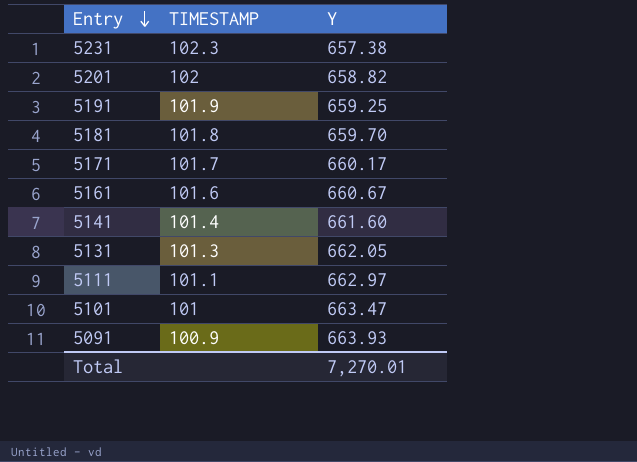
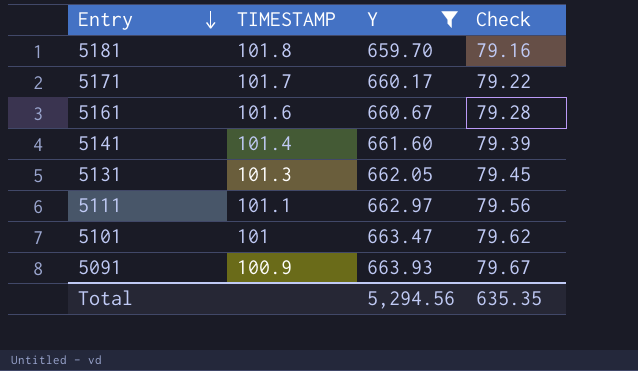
filter: none -> Y >= 659.70
column Check | formula: none -> [Y] * 0.12
Total | Y: 7,270.01 -> 5,294.56

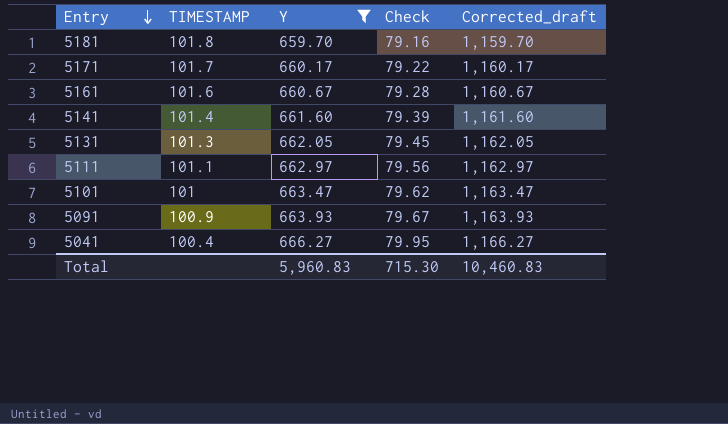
column Corrected_draft | formula: none -> [Y] + 500
row 5041: none -> 100.4 | 666.27 | 79.95 | 1,166.27
Total | Y: 5,294.56 -> 5,960.83
Total | Check: 635.35 -> 715.30

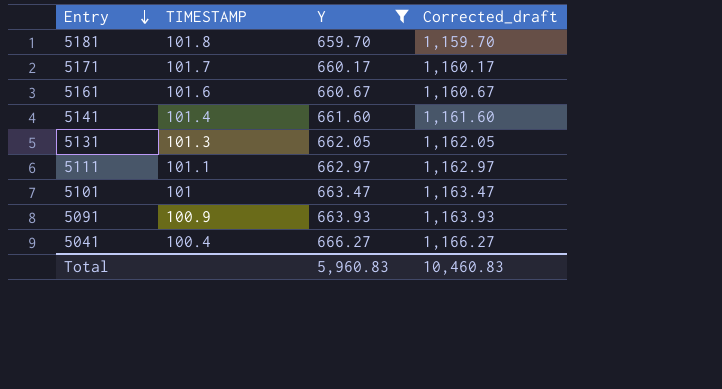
column Check | formula: [Y] * 0.12 -> none

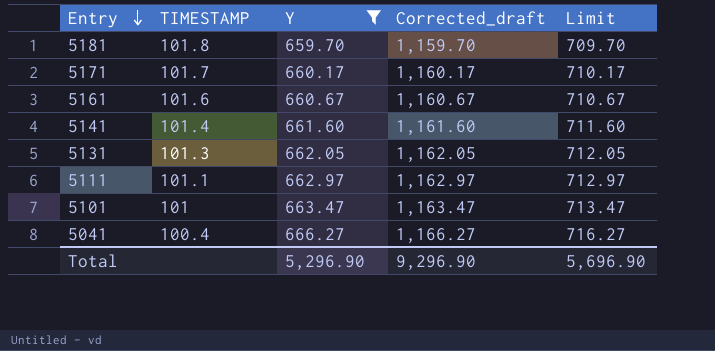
column Limit | formula: none -> [Y] + 50
row 5091: 100.9 | 663.93 | 1,163.93 -> none
Total | Y: 5,960.83 -> 5,296.90
Total | Corrected_draft: 10,460.83 -> 9,296.90

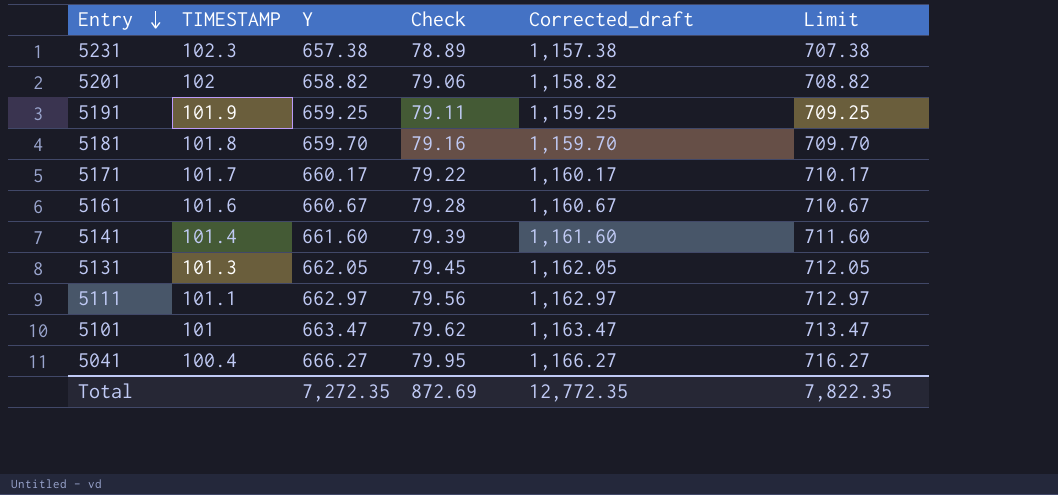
filter: Y >= 659.70 -> none
column Check | formula: none -> [Y] * 0.12
Total | Y: 5,296.90 -> 7,272.35
Total | Corrected_draft: 9,296.90 -> 12,772.35
Total | Limit: 5,696.90 -> 7,822.35

